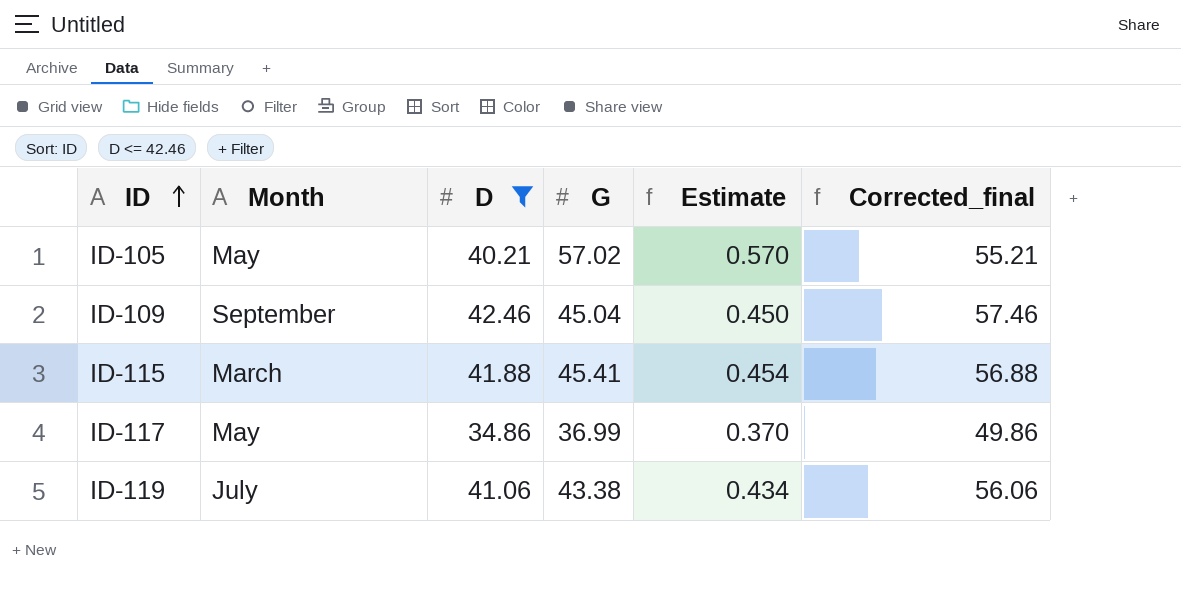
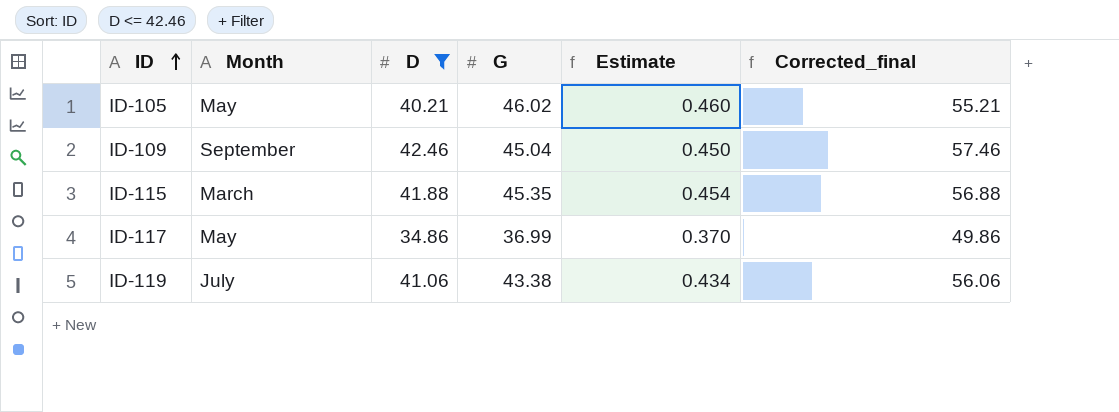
ID-105 | G: 57.02 -> 46.02
ID-105 | Estimate: 0.570 -> 0.460
ID-115 | G: 45.41 -> 45.35

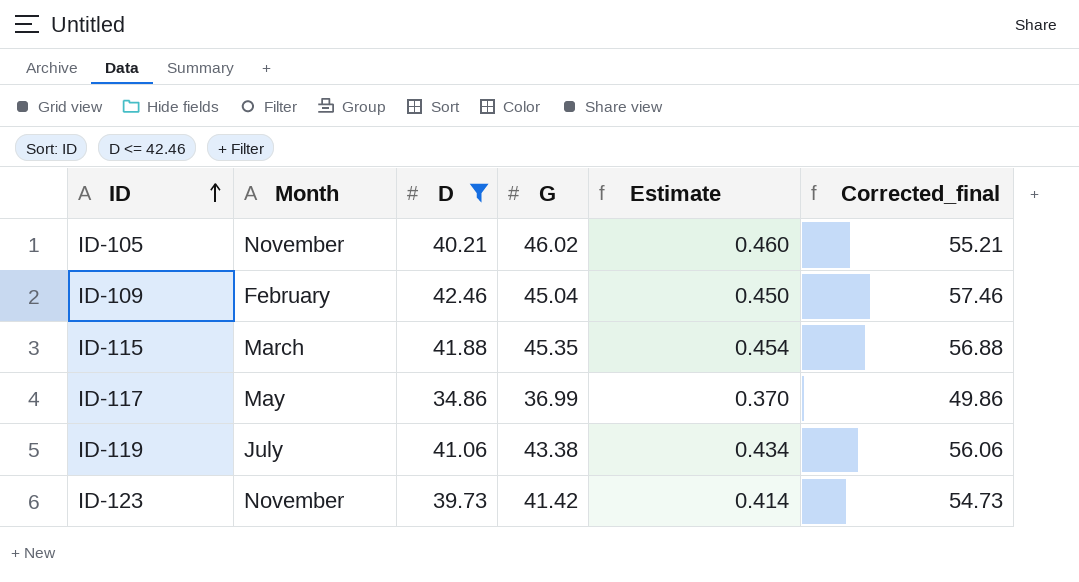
ID-105 | Month: May -> November
ID-109 | Month: September -> February
row ID-123: none -> November | 39.73 | 41.42 | 0.414 | 54.73

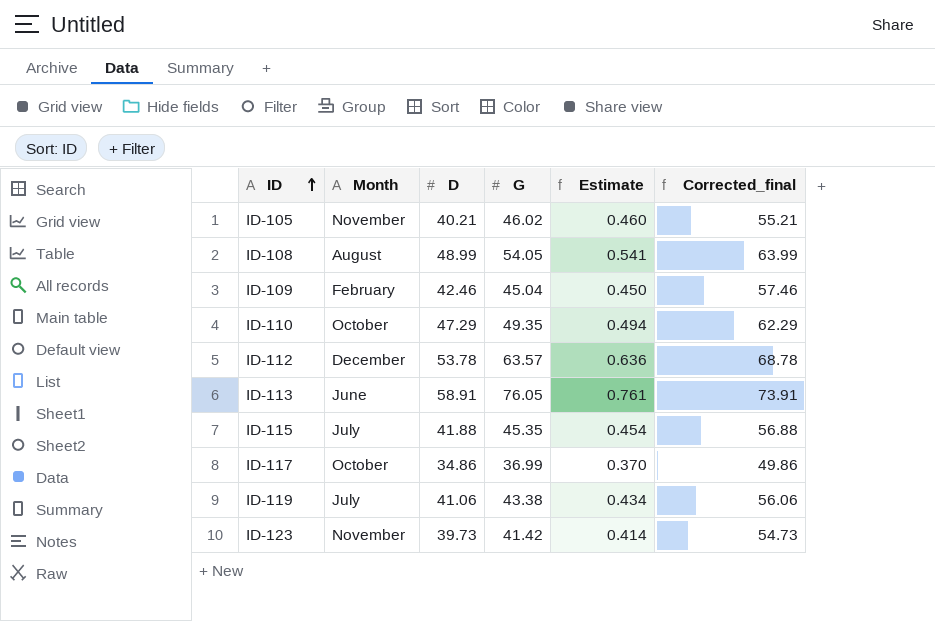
filter: D <= 42.46 -> none
ID-115 | Month: March -> July
ID-117 | Month: May -> October

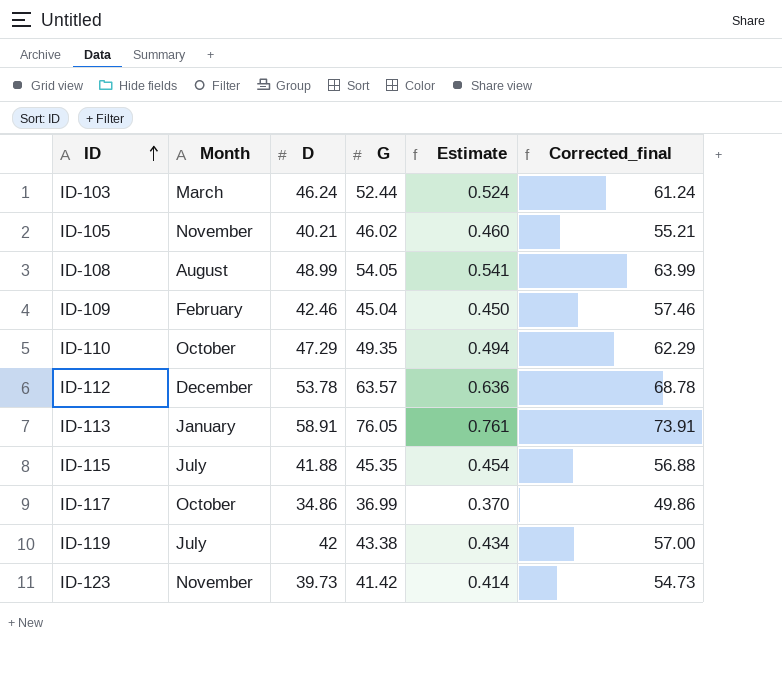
row ID-103: none -> March | 46.24 | 52.44 | 0.524 | 61.24
ID-113 | Month: June -> January
ID-119 | D: 41.06 -> 42
ID-119 | Corrected_final: 56.06 -> 57.00

